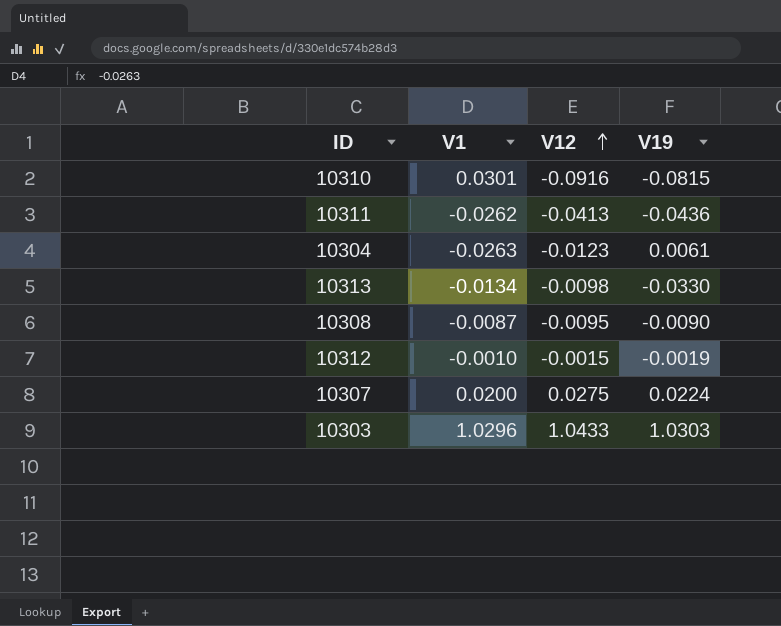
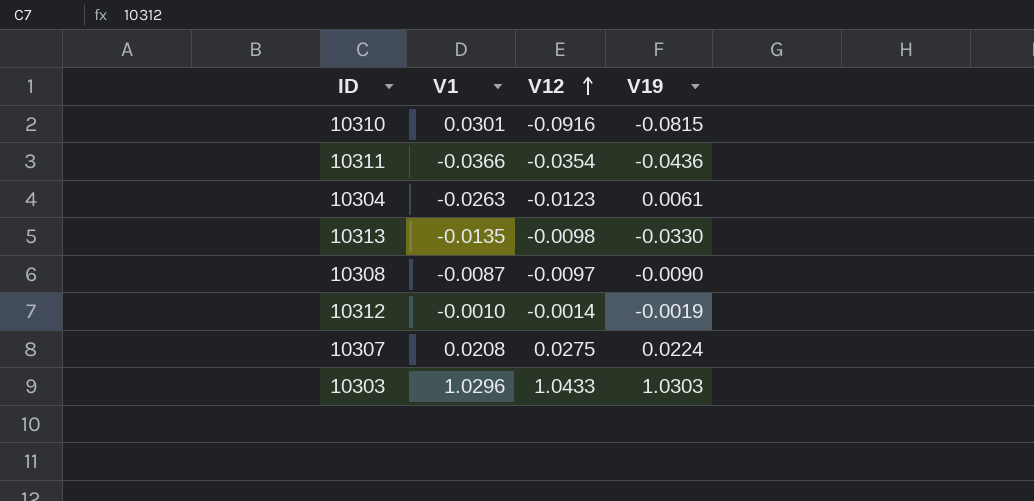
10311 | V1: -0.0262 -> -0.0366
10311 | V12: -0.0413 -> -0.0354
10313 | V1: -0.0134 -> -0.0135
10308 | V12: -0.0095 -> -0.0097
10312 | V12: -0.0015 -> -0.0014
10307 | V1: 0.0200 -> 0.0208

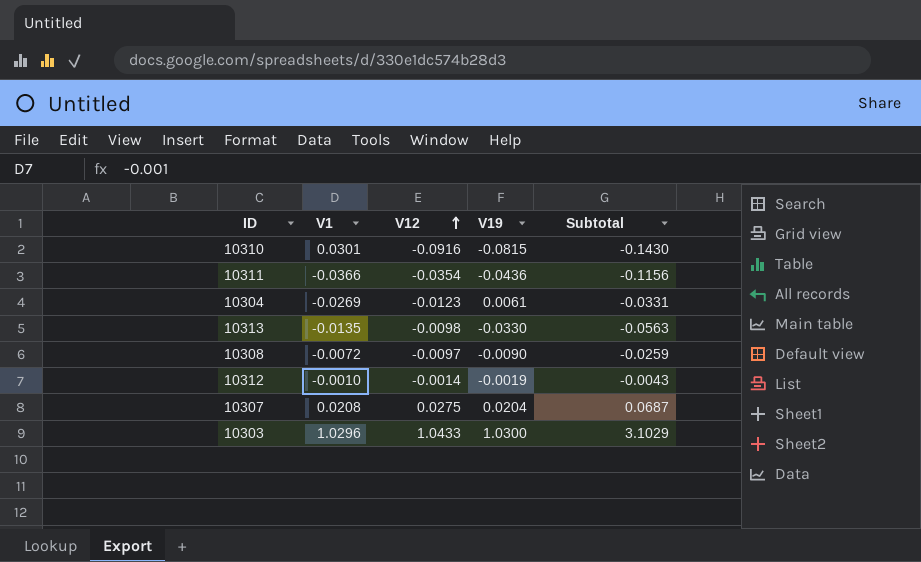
column Subtotal | formula: none -> [V1] + [V12] + [V19]
10304 | V1: -0.0263 -> -0.0269
10308 | V1: -0.0087 -> -0.0072
10307 | V19: 0.0224 -> 0.0204
10303 | V19: 1.0303 -> 1.0300

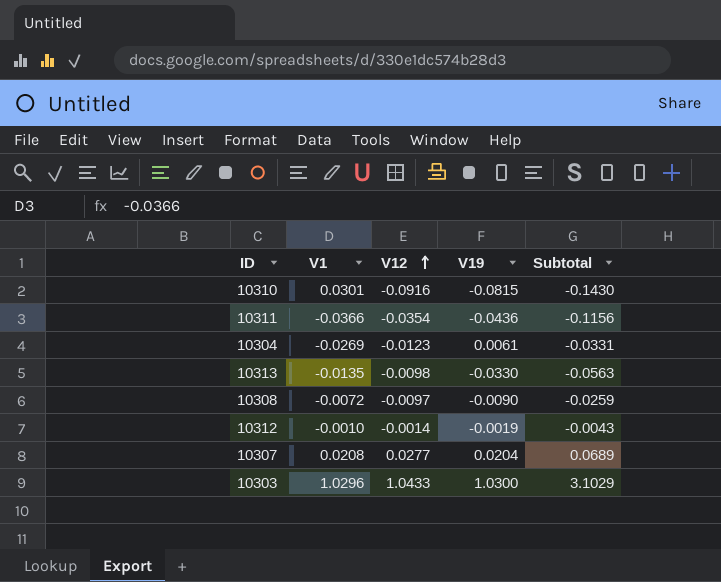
10307 | V12: 0.0275 -> 0.0277
10307 | Subtotal: 0.0687 -> 0.0689

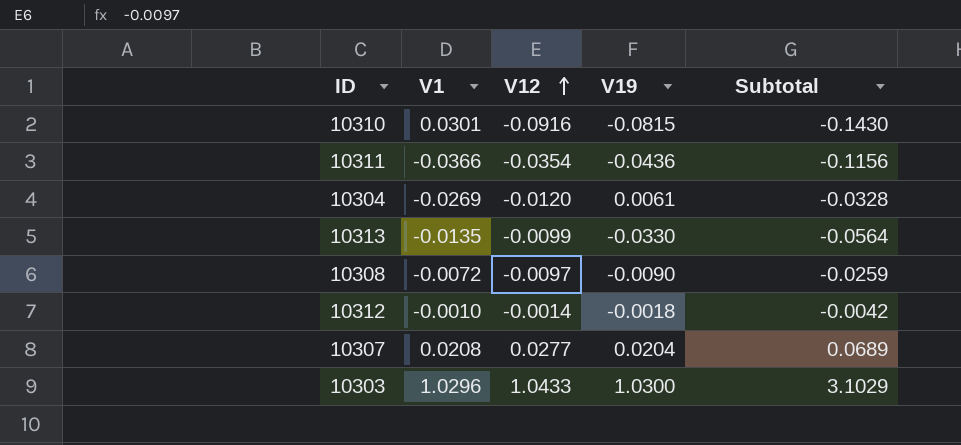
10304 | V12: -0.0123 -> -0.0120
10304 | Subtotal: -0.0331 -> -0.0328
10313 | V12: -0.0098 -> -0.0099
10313 | Subtotal: -0.0563 -> -0.0564
10312 | V19: -0.0019 -> -0.0018
10312 | Subtotal: -0.0043 -> -0.0042

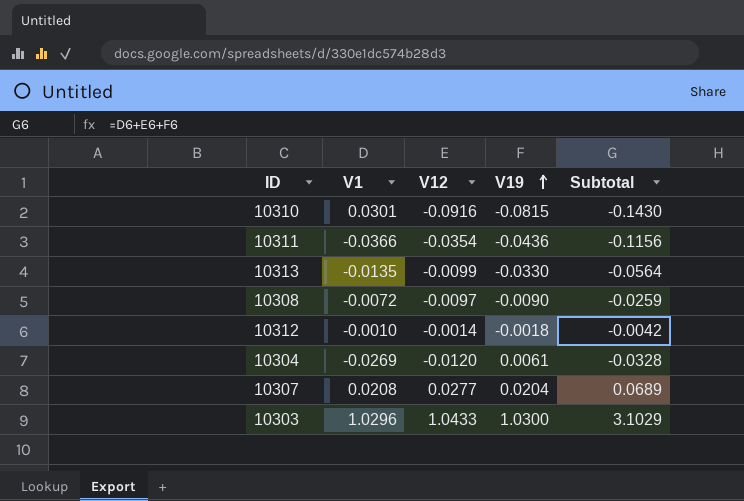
row order: V12 ascending -> V19 ascending

